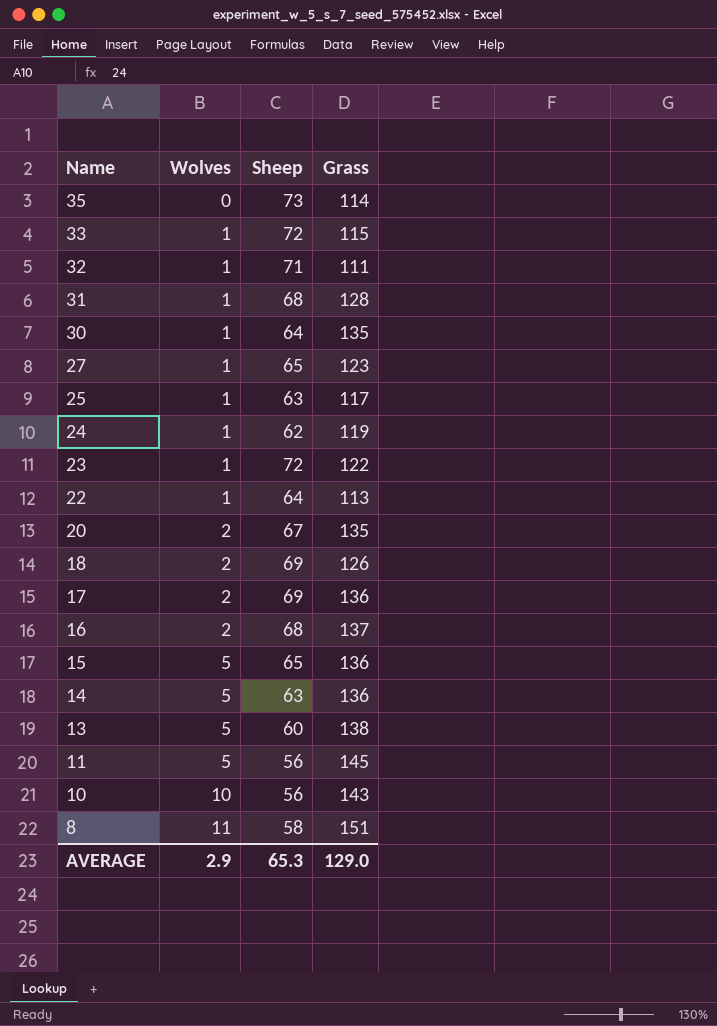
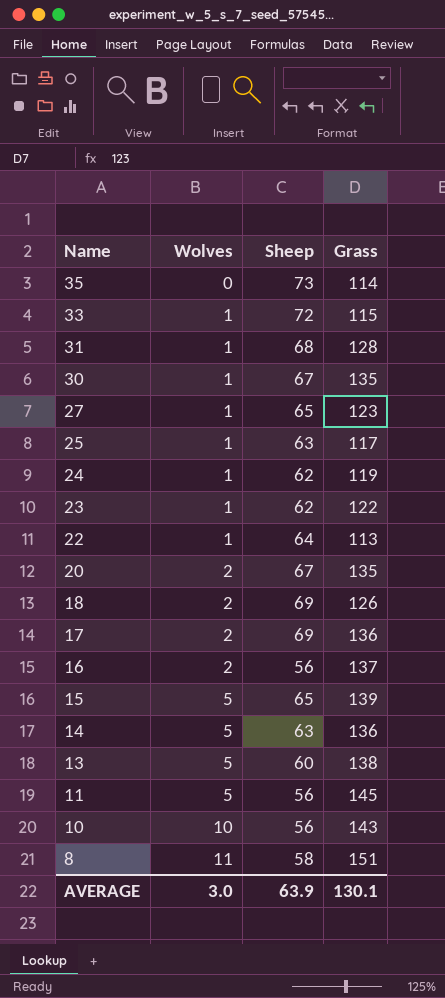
row 32: 1 | 71 | 111 -> none
30 | Sheep: 64 -> 67
23 | Sheep: 72 -> 62
16 | Sheep: 68 -> 56
15 | Grass: 136 -> 139
AVERAGE | Wolves: 2.9 -> 3.0
AVERAGE | Sheep: 65.3 -> 63.9
AVERAGE | Grass: 129.0 -> 130.1

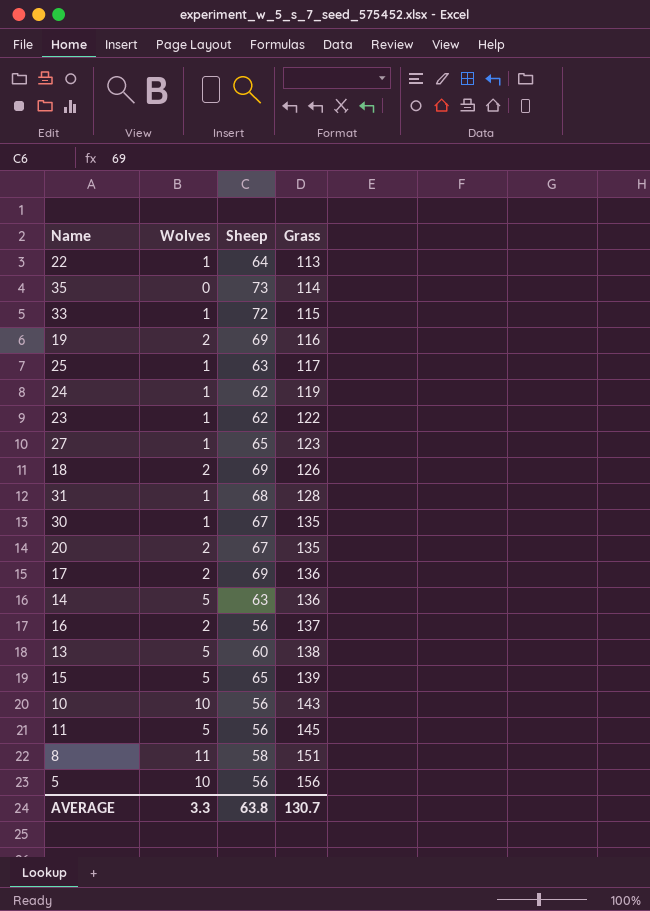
row order: Name descending -> Grass ascending
row 19: none -> 2 | 69 | 116
row 5: none -> 10 | 56 | 156
AVERAGE | Wolves: 3.0 -> 3.3
AVERAGE | Sheep: 63.9 -> 63.8
AVERAGE | Grass: 130.1 -> 130.7

